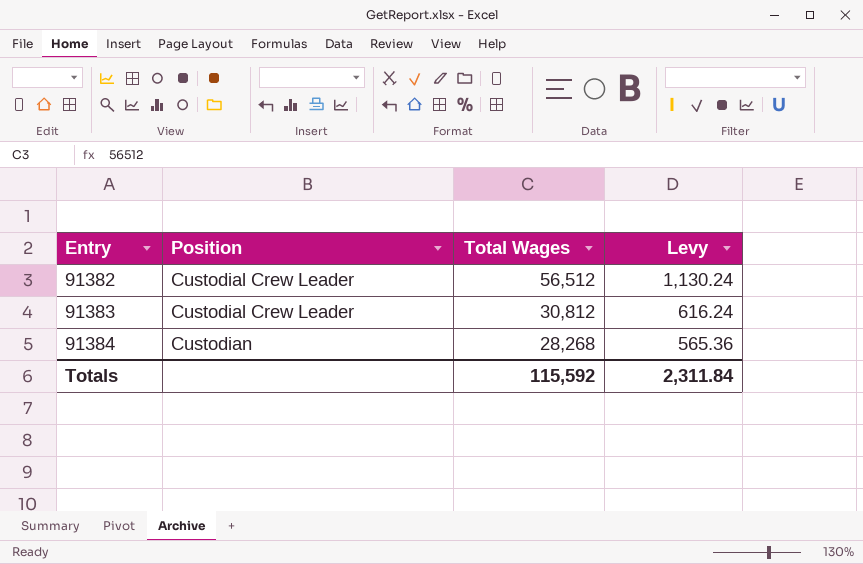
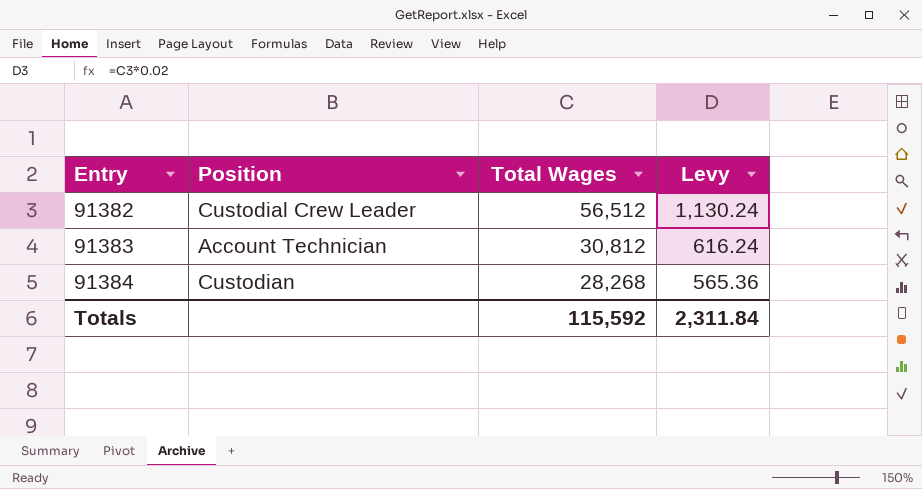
91383 | Position: Custodial Crew Leader -> Account Technician

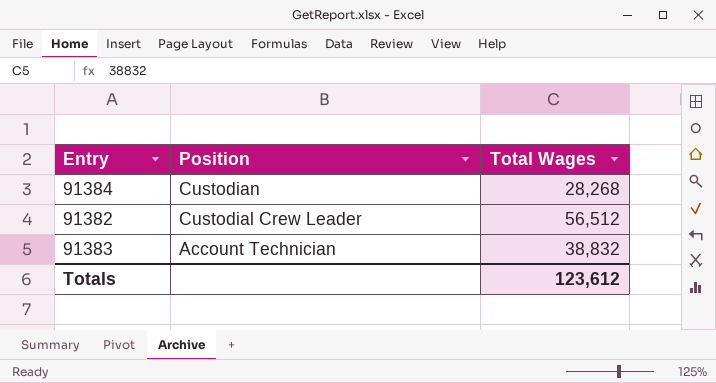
row order: Entry ascending -> Position descending
column Levy | formula: [Total Wages] * 0.02 -> none
91383 | Total Wages: 30,812 -> 38,832
Totals | Total Wages: 115,592 -> 123,612

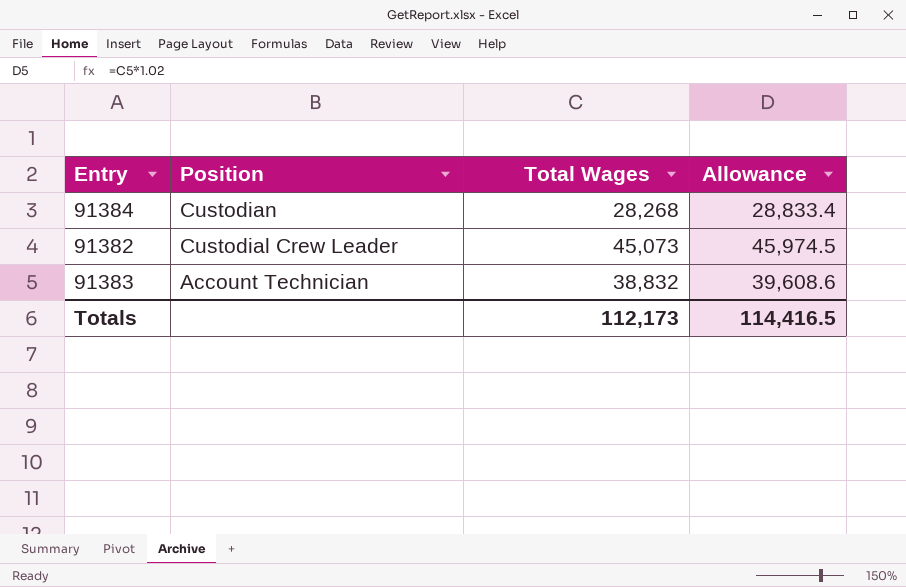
column Allowance | formula: none -> [Total Wages] * 1.02
91382 | Total Wages: 56,512 -> 45,073
Totals | Total Wages: 123,612 -> 112,173

